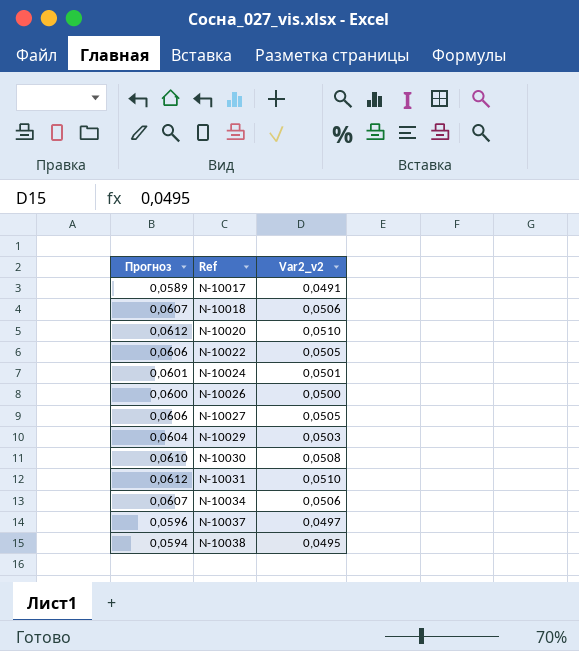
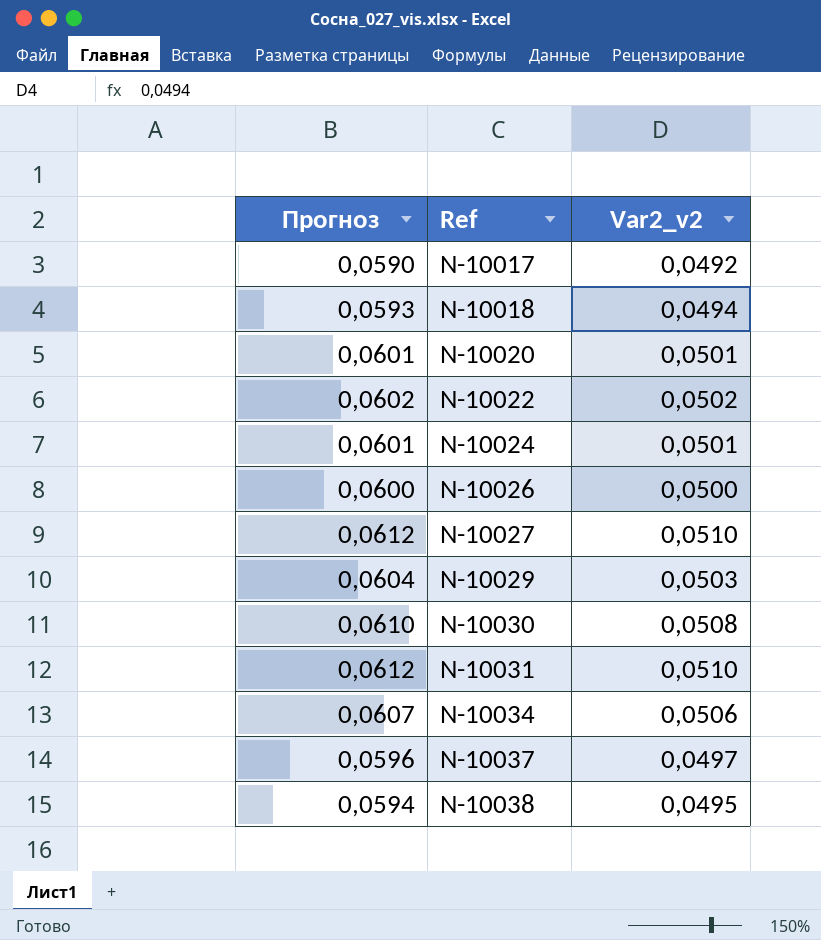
N-10017 | Прогноз: 0,0589 -> 0,0590
N-10017 | Var2_v2: 0,0491 -> 0,0492
N-10018 | Прогноз: 0,0607 -> 0,0593
N-10018 | Var2_v2: 0,0506 -> 0,0494
N-10020 | Прогноз: 0,0612 -> 0,0601
N-10020 | Var2_v2: 0,0510 -> 0,0501
N-10022 | Прогноз: 0,0606 -> 0,0602
N-10022 | Var2_v2: 0,0505 -> 0,0502
N-10027 | Прогноз: 0,0606 -> 0,0612
N-10027 | Var2_v2: 0,0505 -> 0,0510

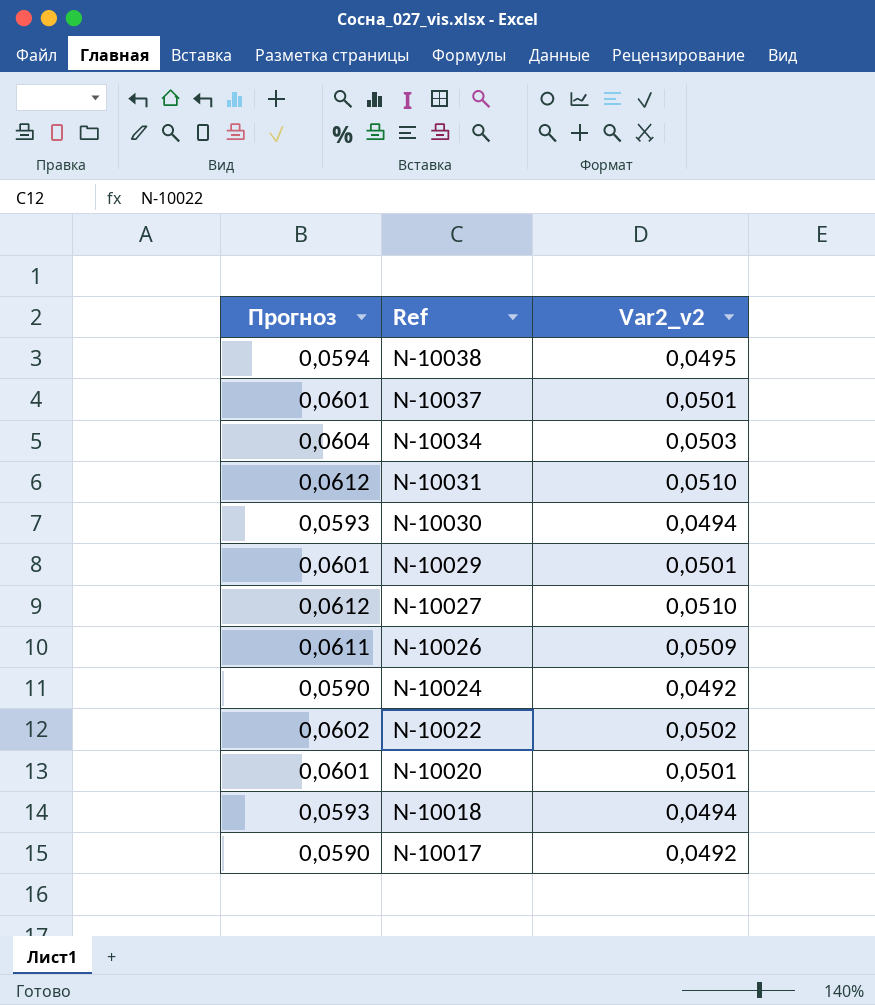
row order: Ref ascending -> Ref descending
N-10037 | Прогноз: 0,0596 -> 0,0601
N-10037 | Var2_v2: 0,0497 -> 0,0501
N-10034 | Прогноз: 0,0607 -> 0,0604
N-10034 | Var2_v2: 0,0506 -> 0,0503
N-10030 | Прогноз: 0,0610 -> 0,0593
N-10030 | Var2_v2: 0,0508 -> 0,0494
N-10029 | Прогноз: 0,0604 -> 0,0601
N-10029 | Var2_v2: 0,0503 -> 0,0501
N-10026 | Прогноз: 0,0600 -> 0,0611
N-10026 | Var2_v2: 0,0500 -> 0,0509
N-10024 | Прогноз: 0,0601 -> 0,0590
N-10024 | Var2_v2: 0,0501 -> 0,0492

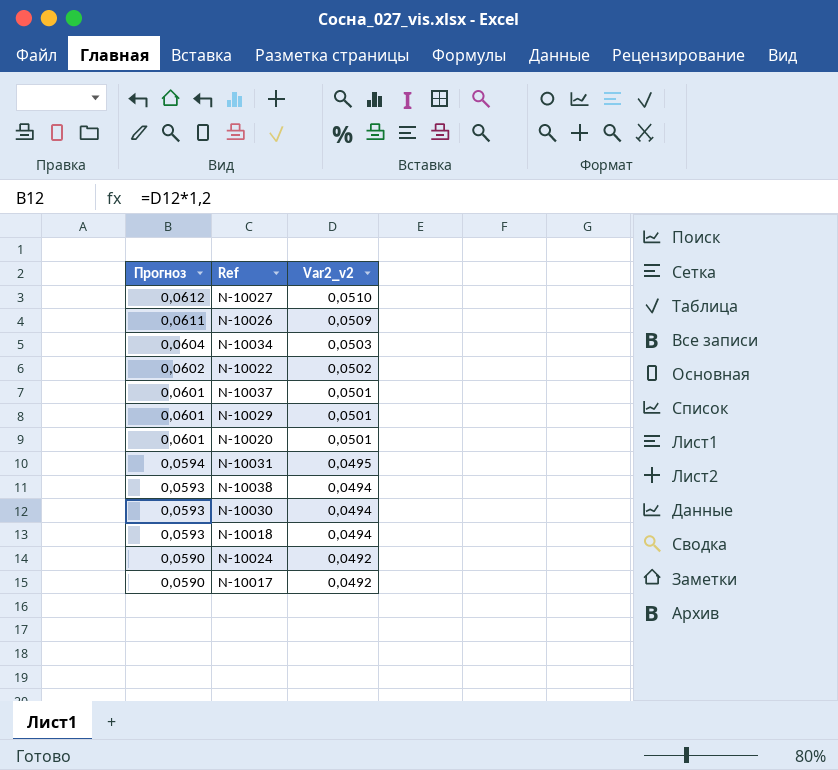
row order: Ref descending -> Прогноз descending
N-10031 | Прогноз: 0,0612 -> 0,0594
N-10031 | Var2_v2: 0,0510 -> 0,0495
N-10038 | Прогноз: 0,0594 -> 0,0593
N-10038 | Var2_v2: 0,0495 -> 0,0494

